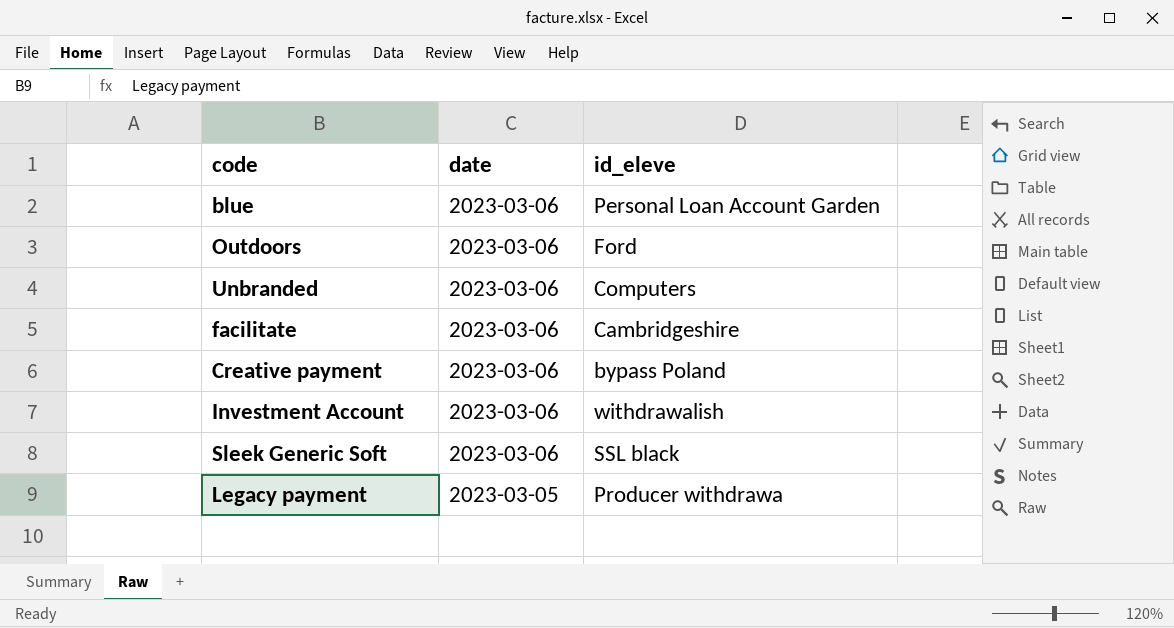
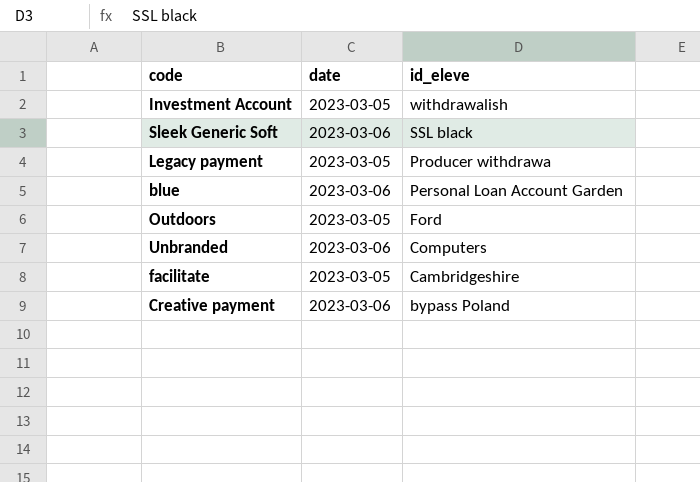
row order: date descending -> id_eleve descending
Investment Account | date: 2023-03-06 -> 2023-03-05
Outdoors | date: 2023-03-06 -> 2023-03-05
facilitate | date: 2023-03-06 -> 2023-03-05

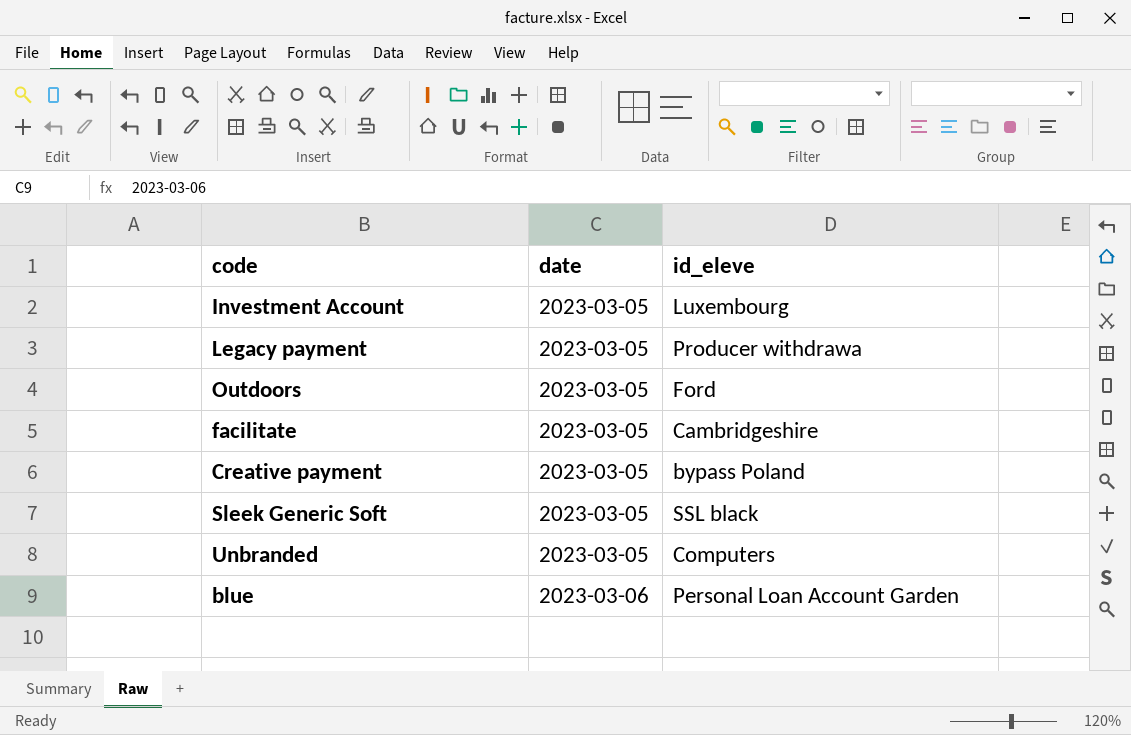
row order: id_eleve descending -> date ascending
Investment Account | id_eleve: withdrawalish -> Luxembourg
Creative payment | date: 2023-03-06 -> 2023-03-05
Sleek Generic Soft | date: 2023-03-06 -> 2023-03-05
Unbranded | date: 2023-03-06 -> 2023-03-05

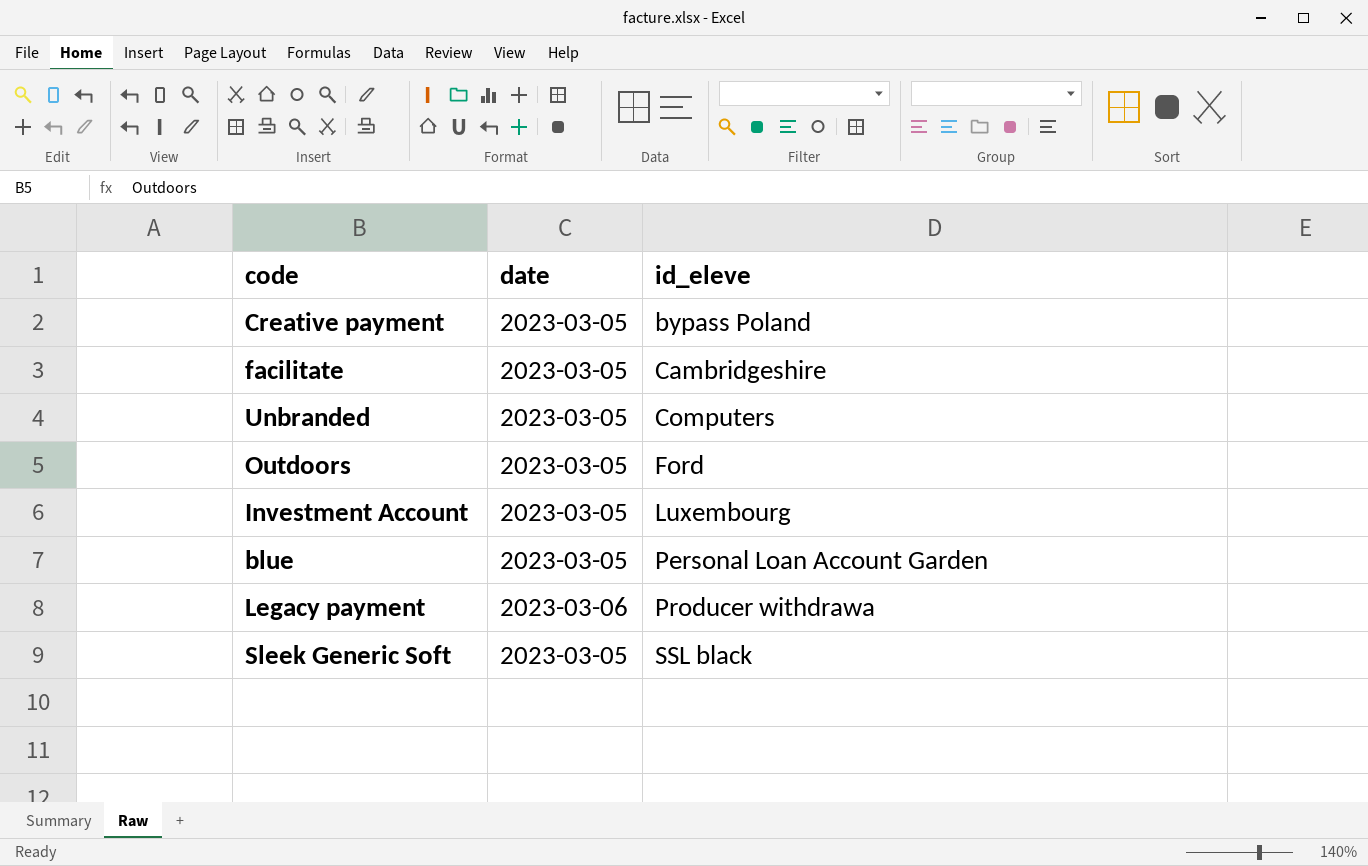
row order: date ascending -> id_eleve ascending
blue | date: 2023-03-06 -> 2023-03-05
Legacy payment | date: 2023-03-05 -> 2023-03-06

